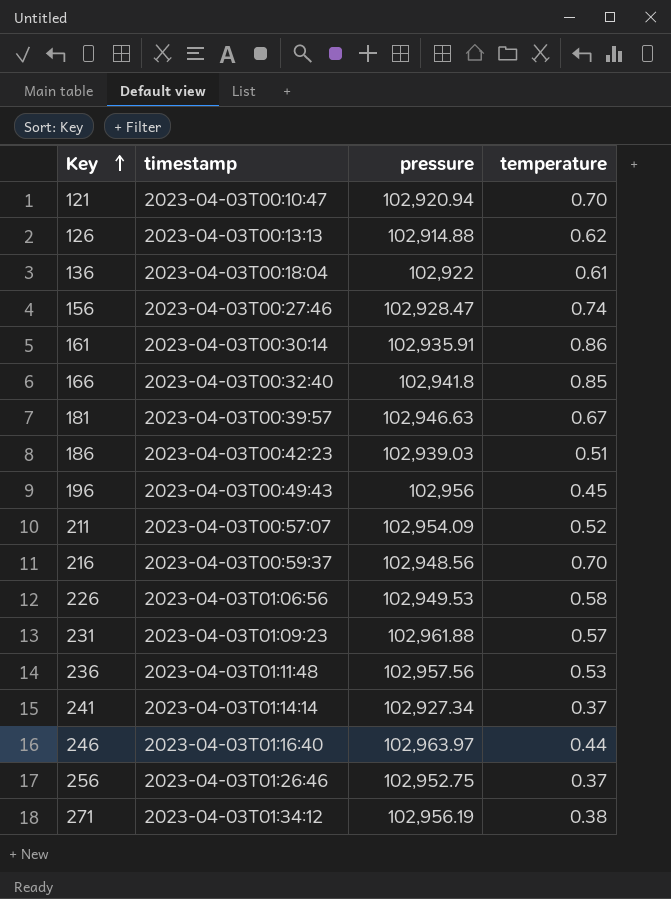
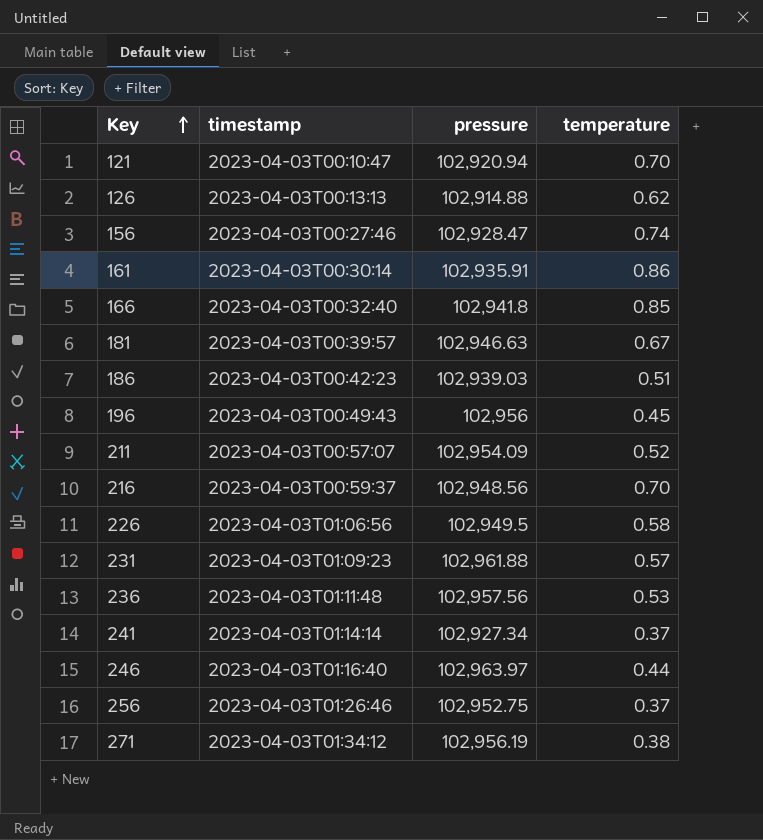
row 136: 2023-04-03T00:18:04 | 102,922 | 0.61 -> none
226 | pressure: 102,949.53 -> 102,949.5

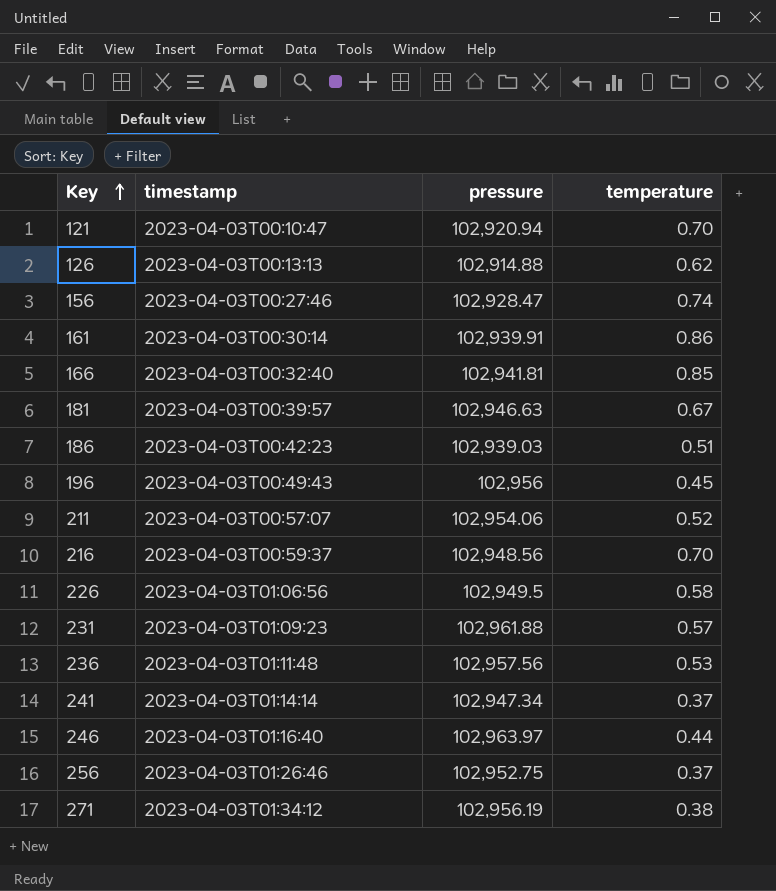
161 | pressure: 102,935.91 -> 102,939.91
166 | pressure: 102,941.8 -> 102,941.81
211 | pressure: 102,954.09 -> 102,954.06
241 | pressure: 102,927.34 -> 102,947.34

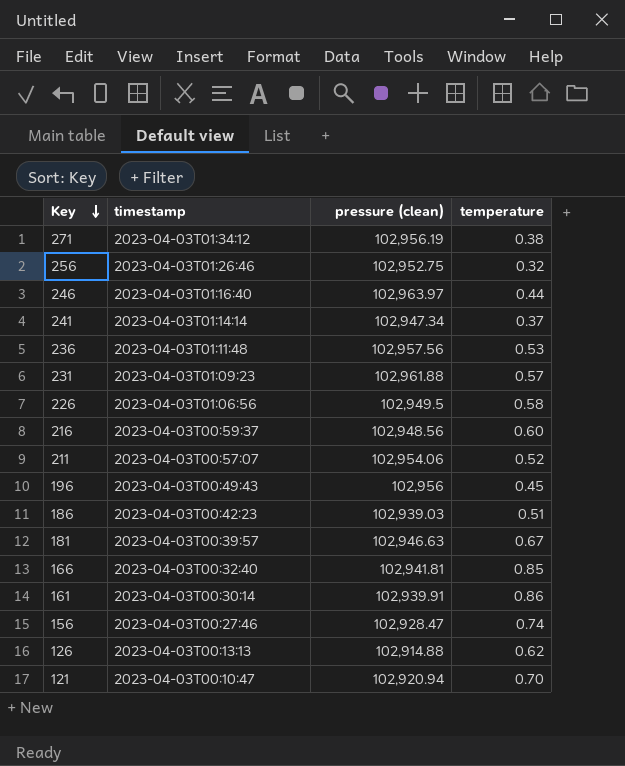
row order: Key ascending -> Key descending
column name: pressure -> pressure (clean)
256 | temperature: 0.37 -> 0.32
216 | temperature: 0.70 -> 0.60

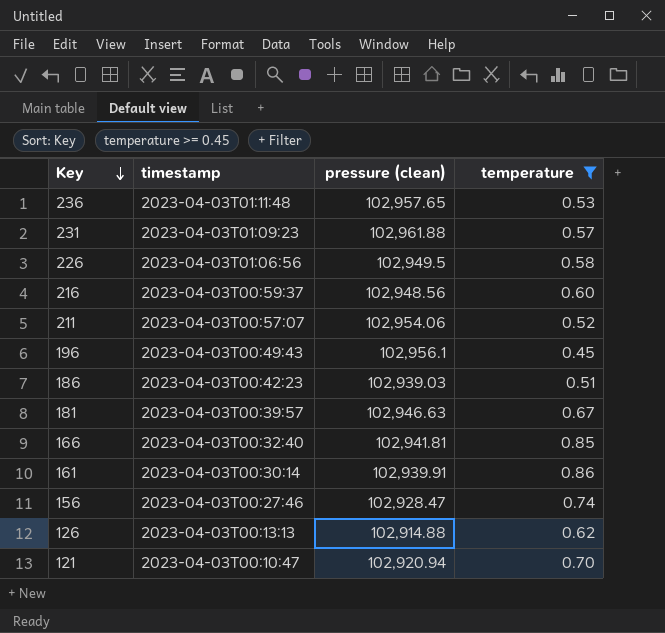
filter: none -> temperature >= 0.45
236 | pressure (clean): 102,957.56 -> 102,957.65
196 | pressure (clean): 102,956 -> 102,956.1

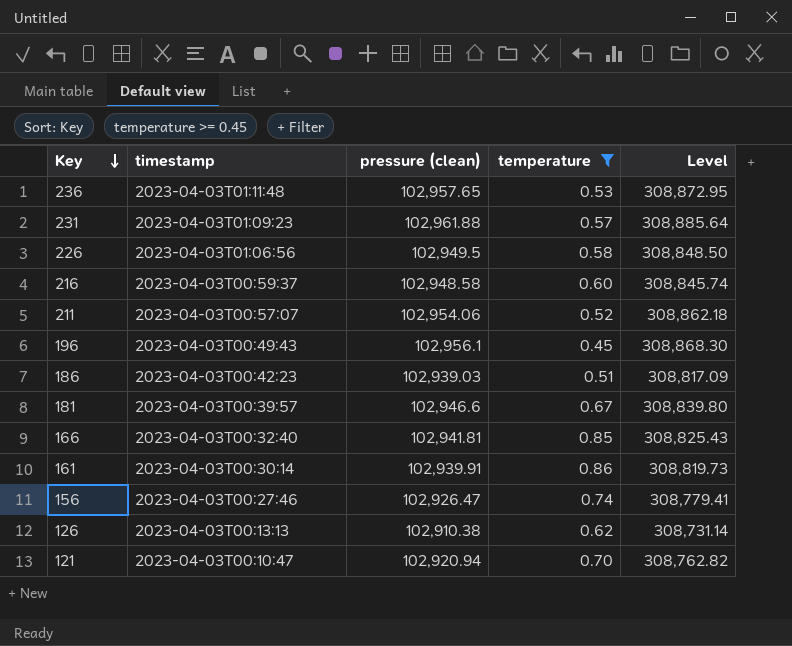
column Level | formula: none -> [pressure (clean)] * 3
216 | pressure (clean): 102,948.56 -> 102,948.58
181 | pressure (clean): 102,946.63 -> 102,946.6
156 | pressure (clean): 102,928.47 -> 102,926.47
126 | pressure (clean): 102,914.88 -> 102,910.38

